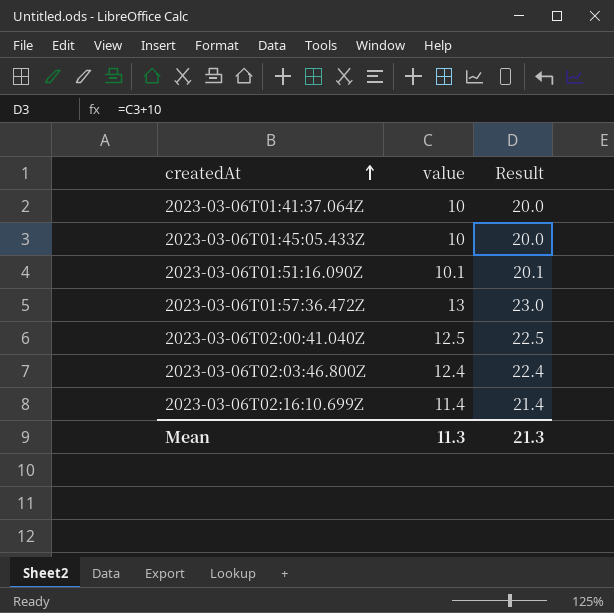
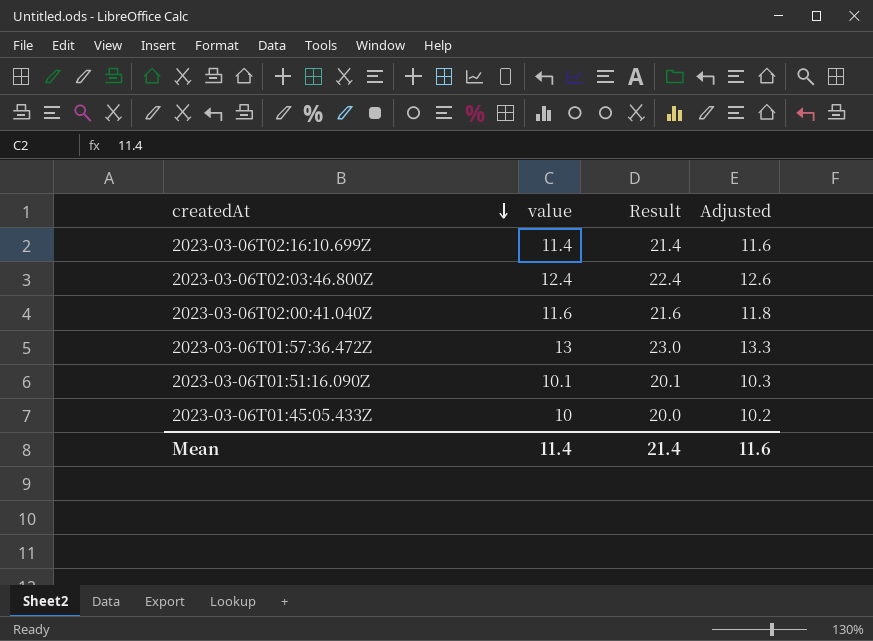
row order: createdAt ascending -> createdAt descending
column Adjusted | formula: none -> [value] * 1.02
row 2023-03-06T01:41:37.064Z: 10 | 20.0 -> none
2023-03-06T02:00:41.040Z | value: 12.5 -> 11.6
2023-03-06T02:00:41.040Z | Result: 22.5 -> 21.6
Mean | value: 11.3 -> 11.4
Mean | Result: 21.3 -> 21.4

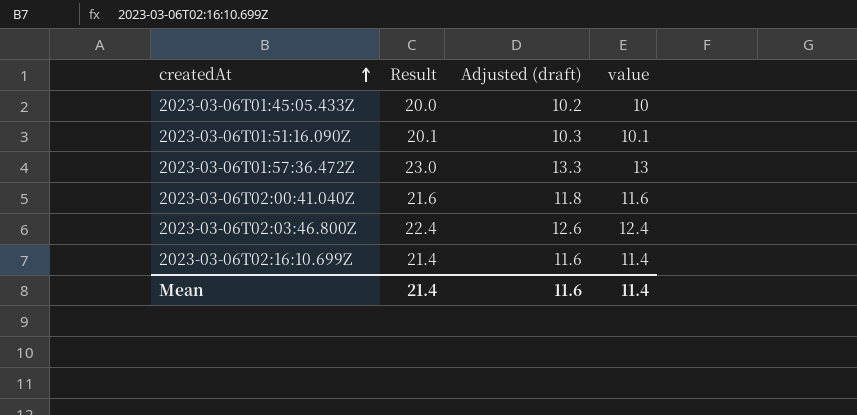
row order: createdAt descending -> createdAt ascending
column name: Adjusted -> Adjusted (draft)
column value | position: 2 -> 4

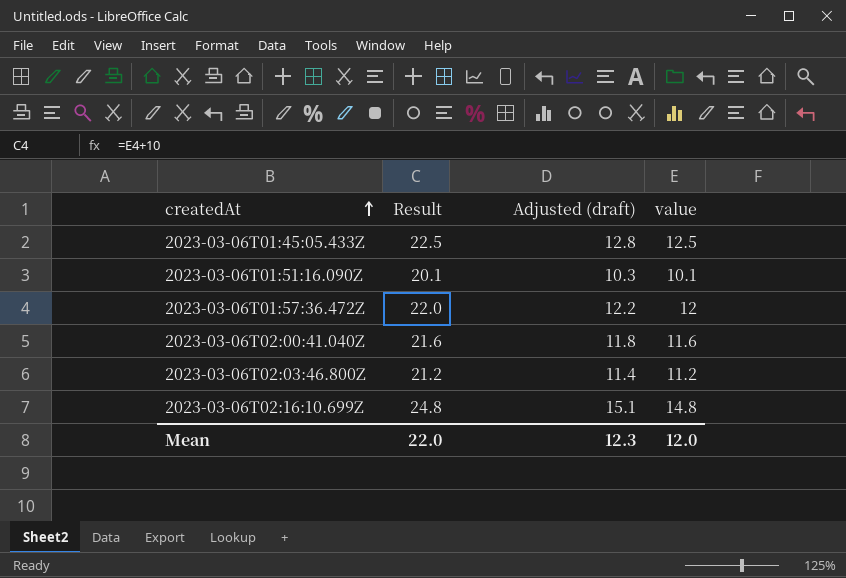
2023-03-06T01:45:05.433Z | Result: 20.0 -> 22.5
2023-03-06T01:45:05.433Z | Adjusted (draft): 10.2 -> 12.8
2023-03-06T01:45:05.433Z | value: 10 -> 12.5
2023-03-06T01:57:36.472Z | Result: 23.0 -> 22.0
2023-03-06T01:57:36.472Z | Adjusted (draft): 13.3 -> 12.2
2023-03-06T01:57:36.472Z | value: 13 -> 12
2023-03-06T02:03:46.800Z | Result: 22.4 -> 21.2
2023-03-06T02:03:46.800Z | Adjusted (draft): 12.6 -> 11.4
2023-03-06T02:03:46.800Z | value: 12.4 -> 11.2
2023-03-06T02:16:10.699Z | Result: 21.4 -> 24.8
2023-03-06T02:16:10.699Z | Adjusted (draft): 11.6 -> 15.1
2023-03-06T02:16:10.699Z | value: 11.4 -> 14.8
Mean | Result: 21.4 -> 22.0
Mean | Adjusted (draft): 11.6 -> 12.3
Mean | value: 11.4 -> 12.0

